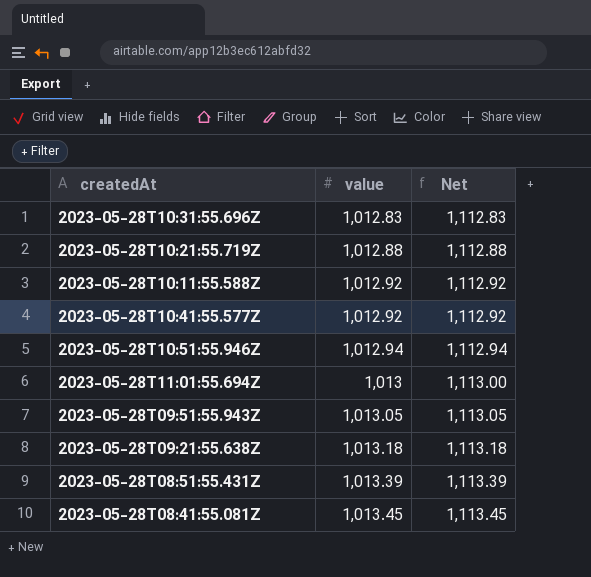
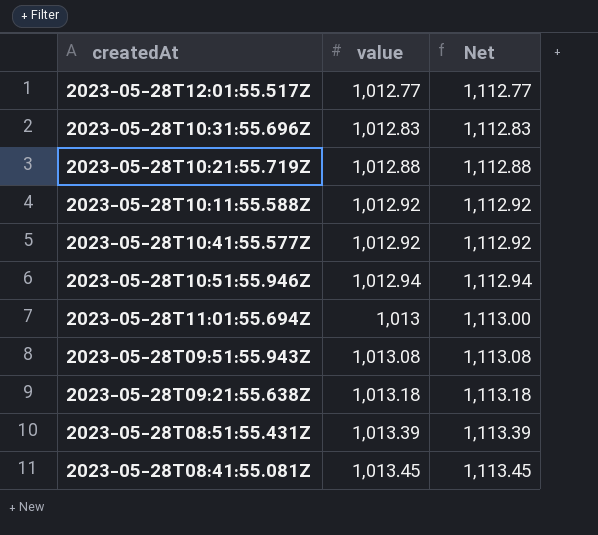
row 2023-05-28T12:01:55.517Z: none -> 1,012.77 | 1,112.77
2023-05-28T09:51:55.943Z | value: 1,013.05 -> 1,013.08
2023-05-28T09:51:55.943Z | Net: 1,113.05 -> 1,113.08

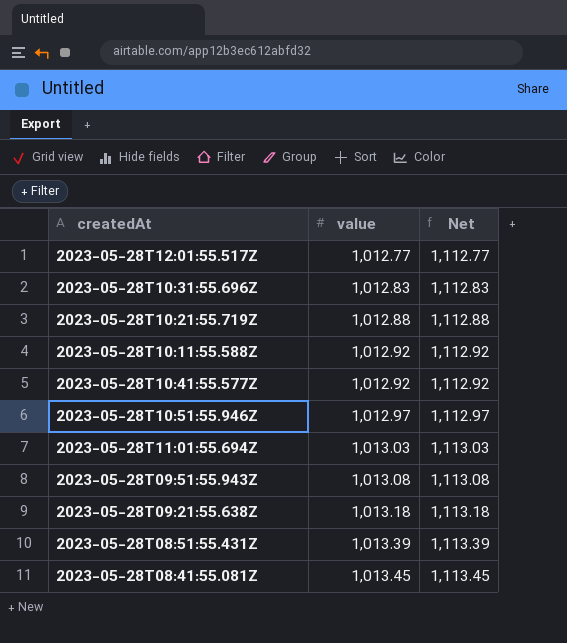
2023-05-28T10:51:55.946Z | value: 1,012.94 -> 1,012.97
2023-05-28T10:51:55.946Z | Net: 1,112.94 -> 1,112.97
2023-05-28T11:01:55.694Z | value: 1,013 -> 1,013.03
2023-05-28T11:01:55.694Z | Net: 1,113.00 -> 1,113.03

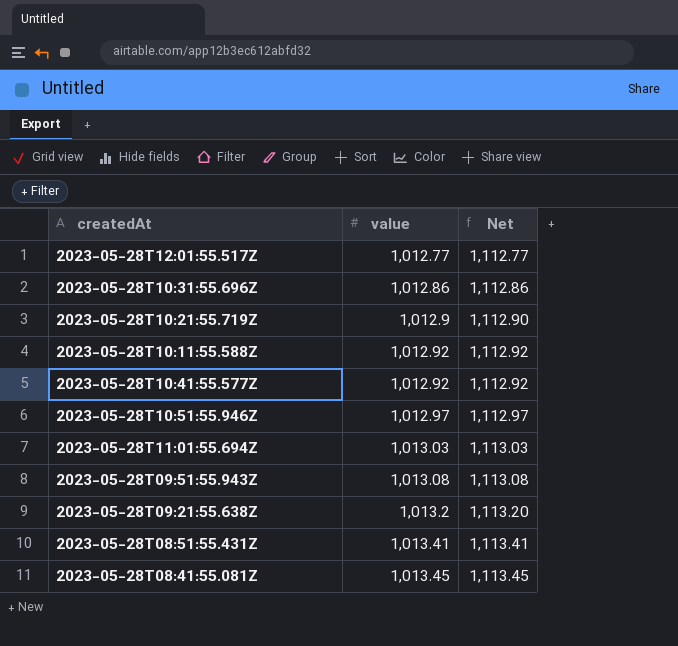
2023-05-28T10:31:55.696Z | value: 1,012.83 -> 1,012.86
2023-05-28T10:31:55.696Z | Net: 1,112.83 -> 1,112.86
2023-05-28T10:21:55.719Z | value: 1,012.88 -> 1,012.9
2023-05-28T10:21:55.719Z | Net: 1,112.88 -> 1,112.90
2023-05-28T09:21:55.638Z | value: 1,013.18 -> 1,013.2
2023-05-28T09:21:55.638Z | Net: 1,113.18 -> 1,113.20
2023-05-28T08:51:55.431Z | value: 1,013.39 -> 1,013.41
2023-05-28T08:51:55.431Z | Net: 1,113.39 -> 1,113.41

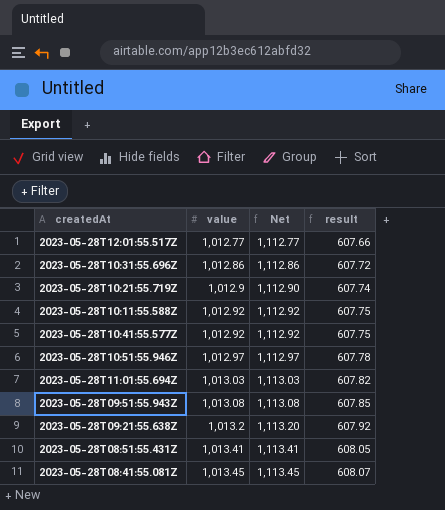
column result | formula: none -> [value] * 0.6

